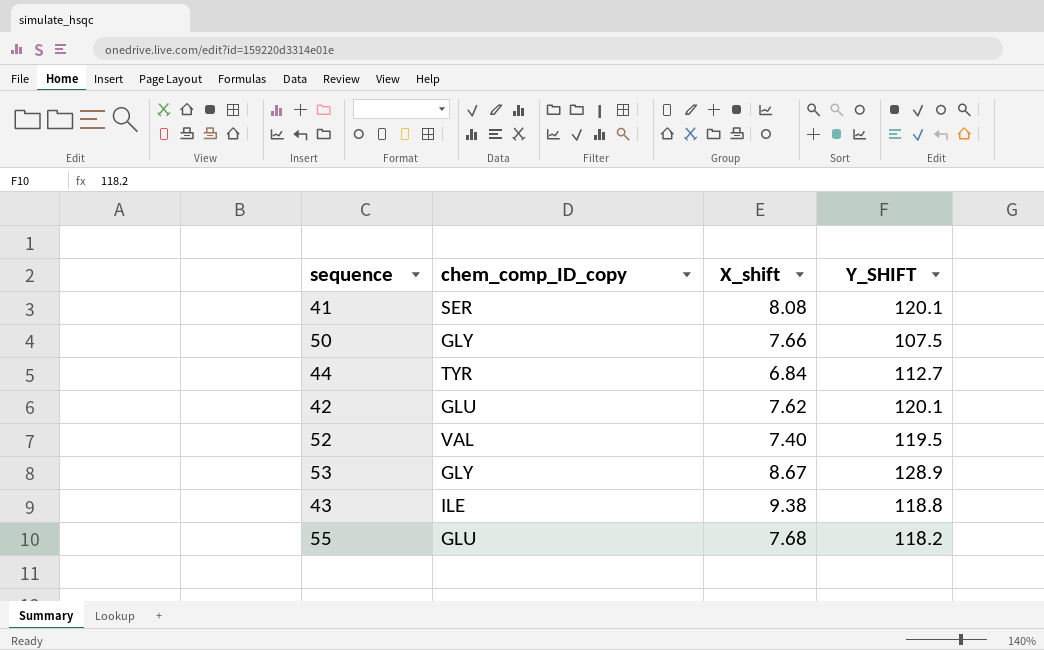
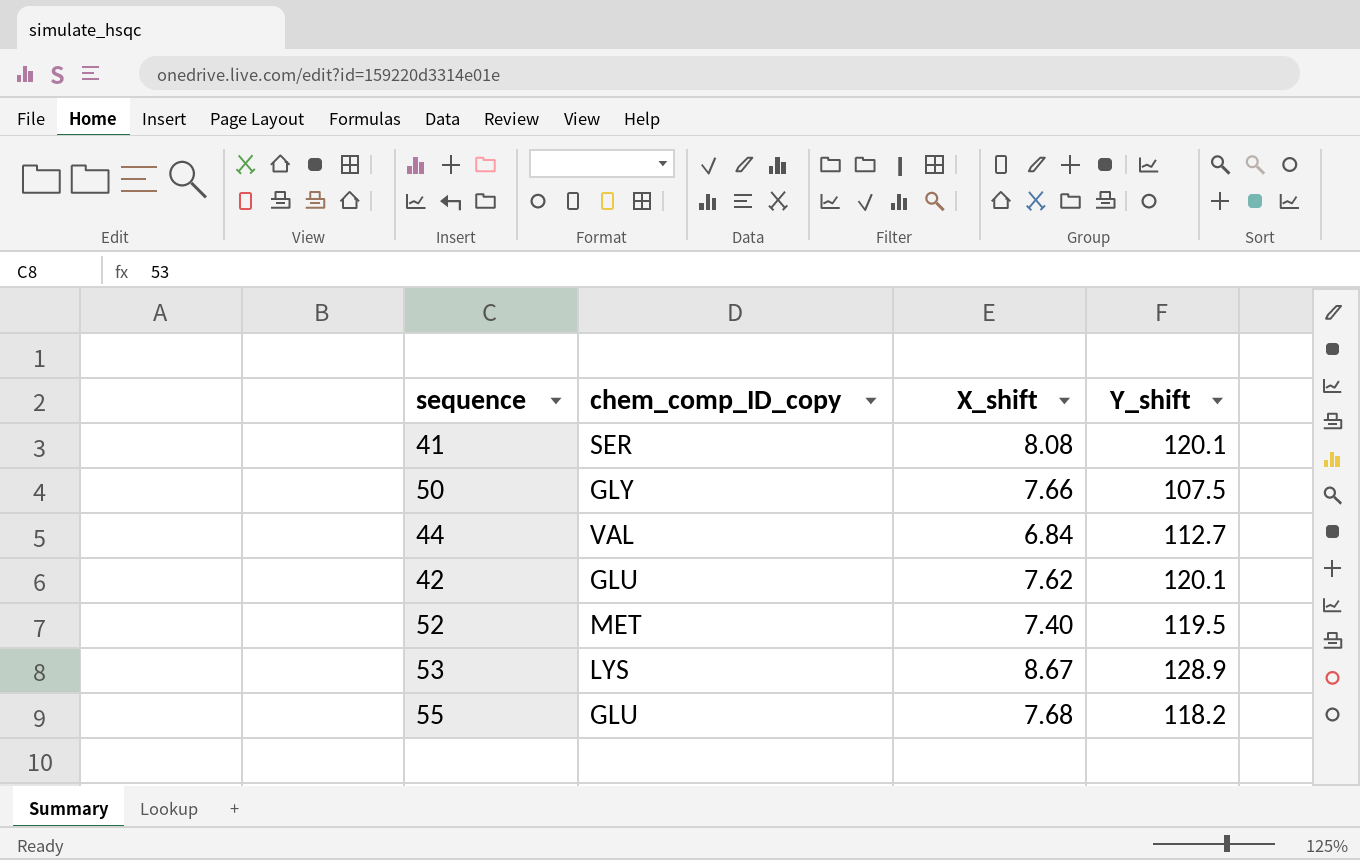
column name: Y_SHIFT -> Y_shift
row 43: ILE | 9.38 | 118.8 -> none
44 | chem_comp_ID_copy: TYR -> VAL
52 | chem_comp_ID_copy: VAL -> MET
53 | chem_comp_ID_copy: GLY -> LYS

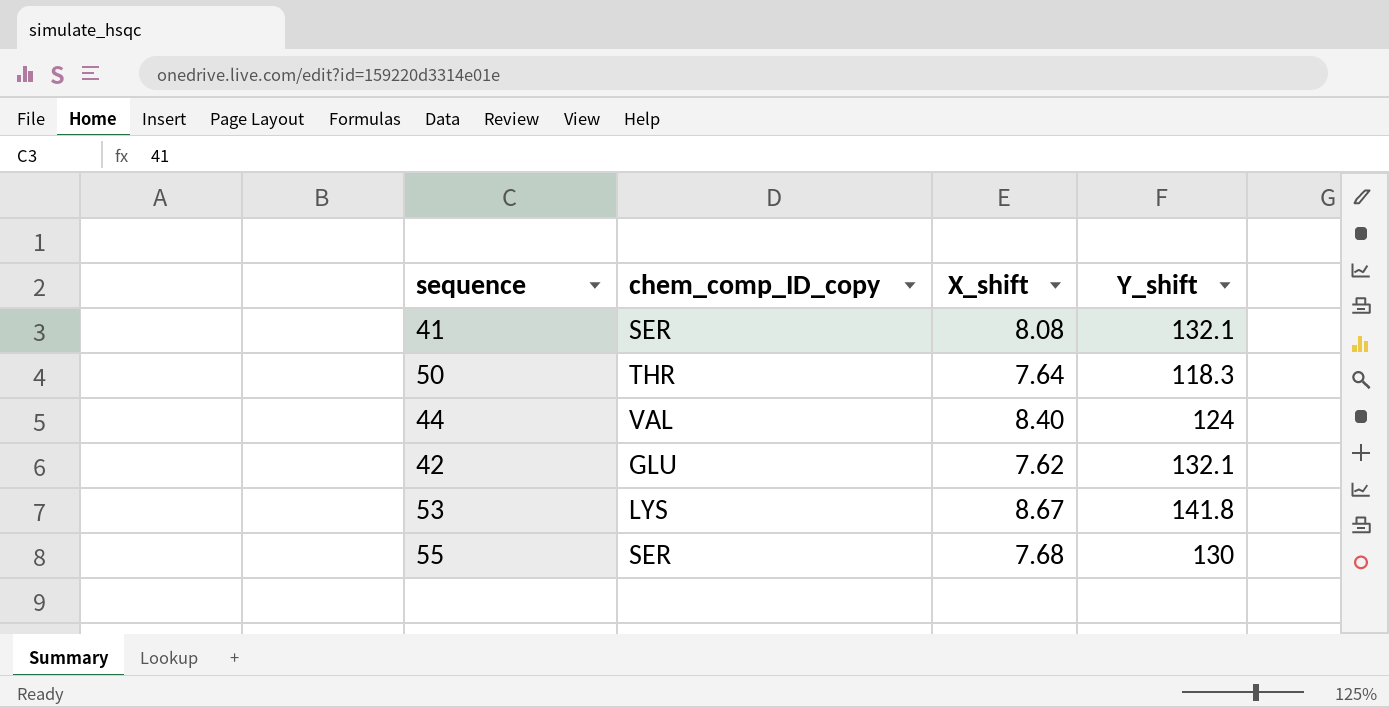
row 52: MET | 7.40 | 119.5 -> none
41 | Y_shift: 120.1 -> 132.1
50 | chem_comp_ID_copy: GLY -> THR
50 | X_shift: 7.66 -> 7.64
50 | Y_shift: 107.5 -> 118.3
44 | X_shift: 6.84 -> 8.40
44 | Y_shift: 112.7 -> 124
42 | Y_shift: 120.1 -> 132.1
53 | Y_shift: 128.9 -> 141.8
55 | chem_comp_ID_copy: GLU -> SER
55 | Y_shift: 118.2 -> 130

